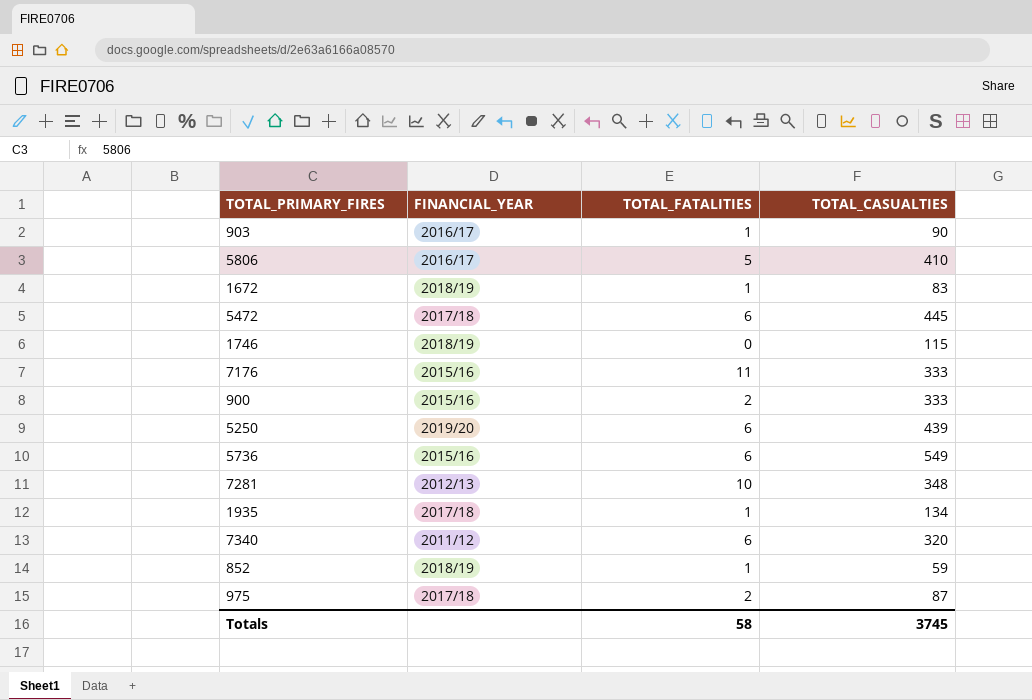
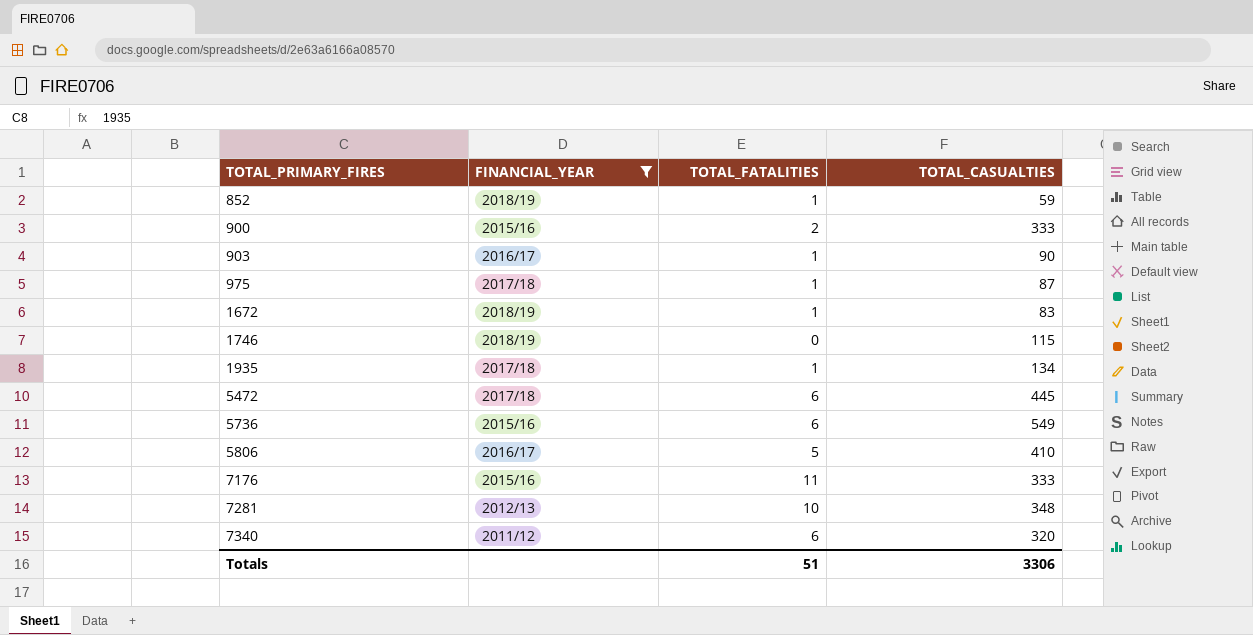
filter: none -> FINANCIAL_YEAR != 2019/20
row order: none -> TOTAL_PRIMARY_FIRES ascending
975 | TOTAL_FATALITIES: 2 -> 1
Totals | TOTAL_FATALITIES: 58 -> 51
Totals | TOTAL_CASUALTIES: 3745 -> 3306

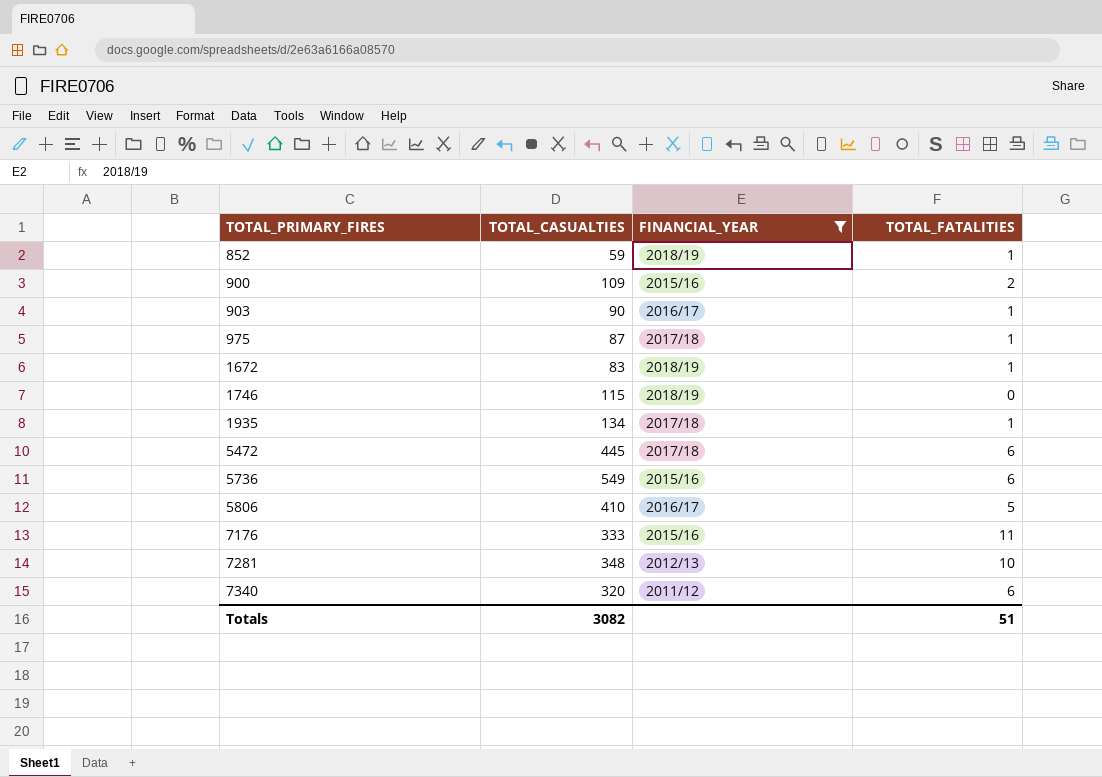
column TOTAL_CASUALTIES | position: 4 -> 2
900 | TOTAL_CASUALTIES: 333 -> 109
Totals | TOTAL_CASUALTIES: 3306 -> 3082

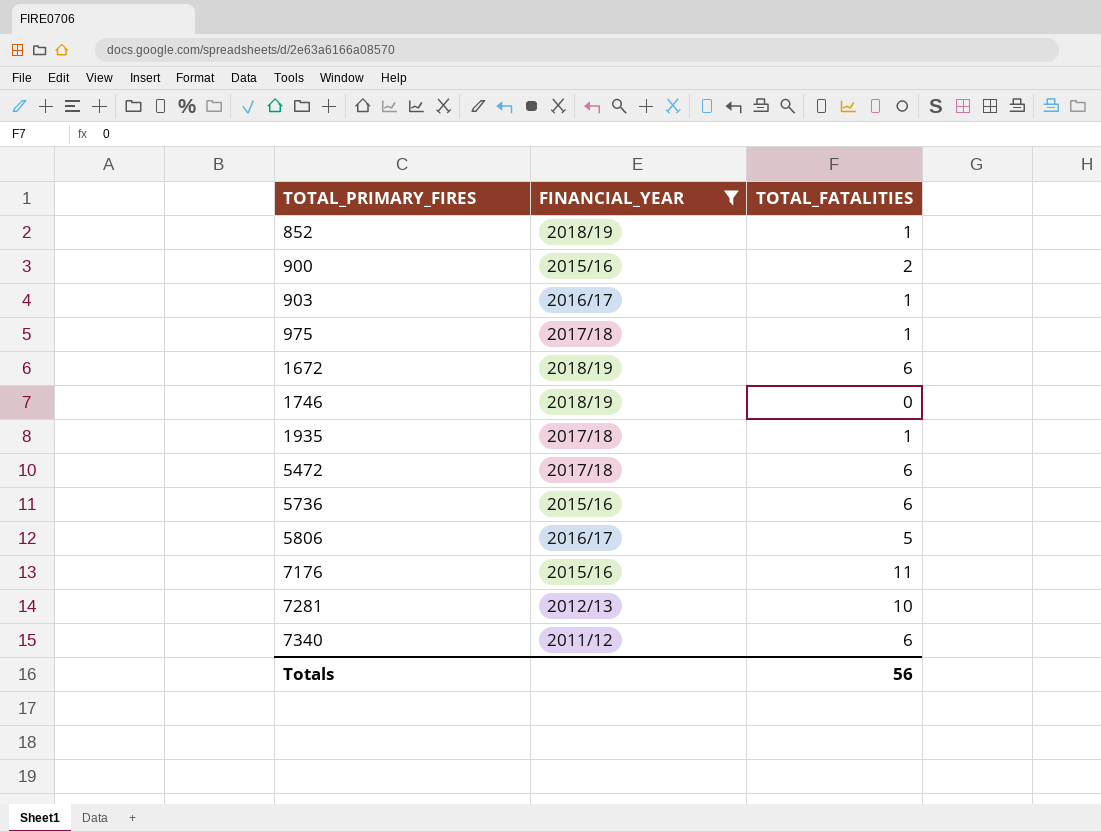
column TOTAL_CASUALTIES | position: 2 -> none
1672 | TOTAL_FATALITIES: 1 -> 6
Totals | TOTAL_FATALITIES: 51 -> 56

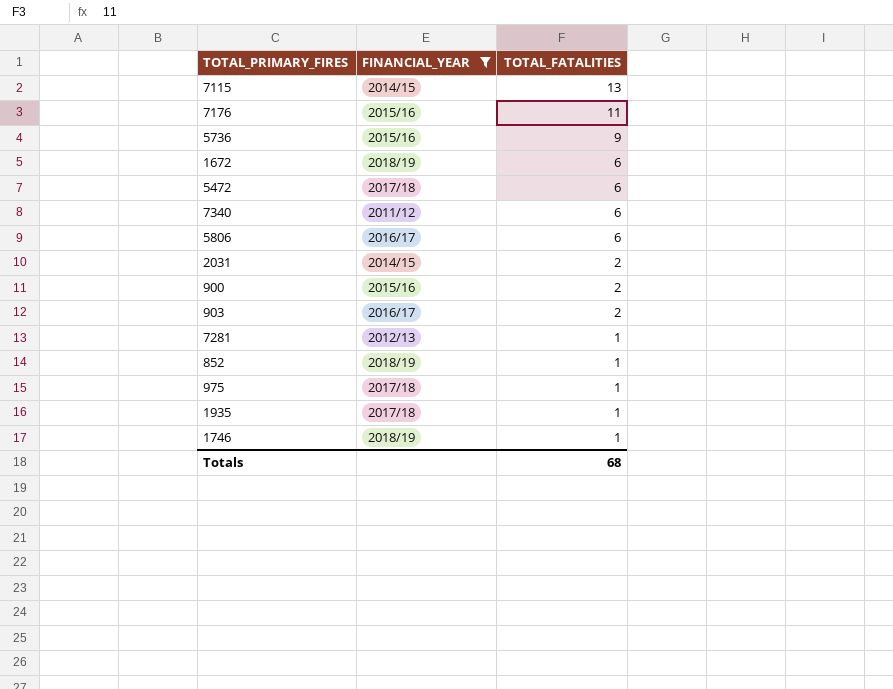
row order: TOTAL_PRIMARY_FIRES ascending -> TOTAL_FATALITIES descending
row 7115: none -> 2014/15 | 13
5736 | TOTAL_FATALITIES: 6 -> 9
5806 | TOTAL_FATALITIES: 5 -> 6
row 2031: none -> 2014/15 | 2
903 | TOTAL_FATALITIES: 1 -> 2
7281 | TOTAL_FATALITIES: 10 -> 1
1746 | TOTAL_FATALITIES: 0 -> 1
Totals | TOTAL_FATALITIES: 56 -> 68

